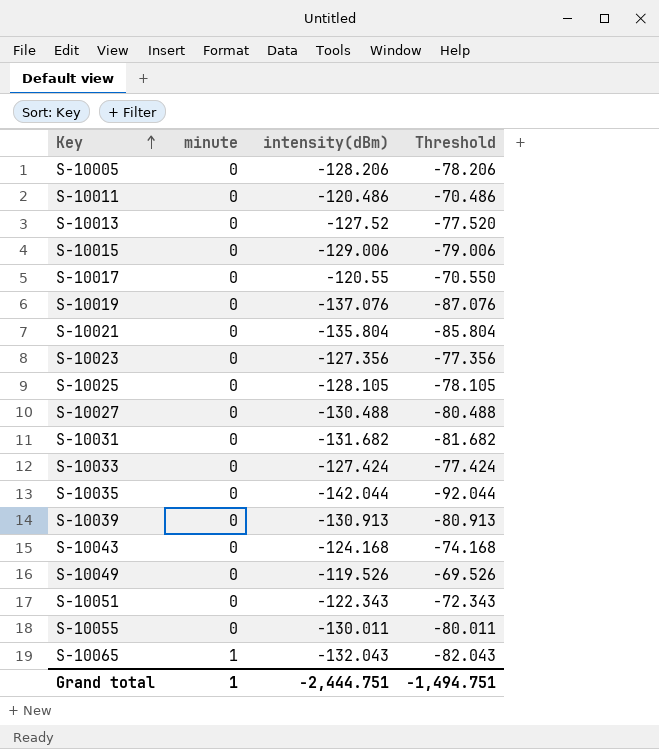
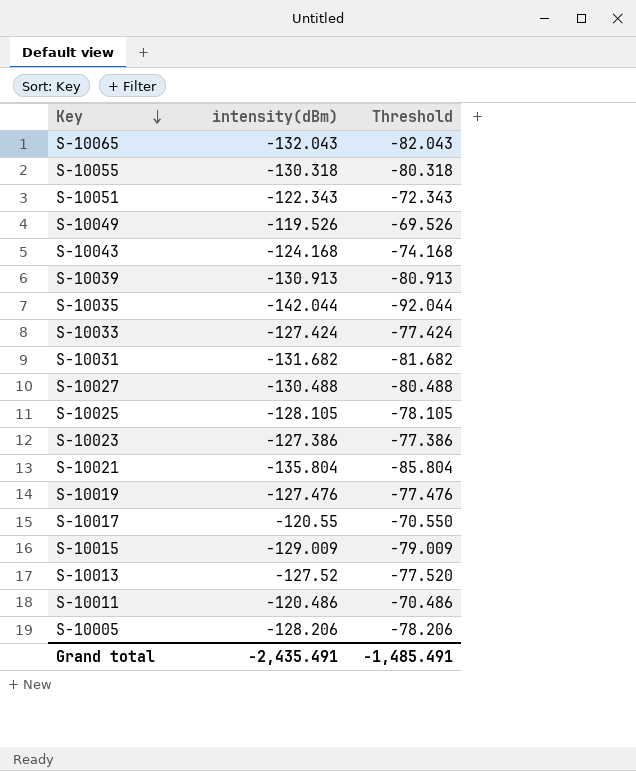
row order: Key ascending -> Key descending
column minute | position: 2 -> none
S-10055 | intensity(dBm): -130.011 -> -130.318
S-10055 | Threshold: -80.011 -> -80.318
S-10023 | intensity(dBm): -127.356 -> -127.386
S-10023 | Threshold: -77.356 -> -77.386
S-10019 | intensity(dBm): -137.076 -> -127.476
S-10019 | Threshold: -87.076 -> -77.476
S-10015 | intensity(dBm): -129.006 -> -129.009
S-10015 | Threshold: -79.006 -> -79.009
Grand total | intensity(dBm): -2,444.751 -> -2,435.491
Grand total | Threshold: -1,494.751 -> -1,485.491

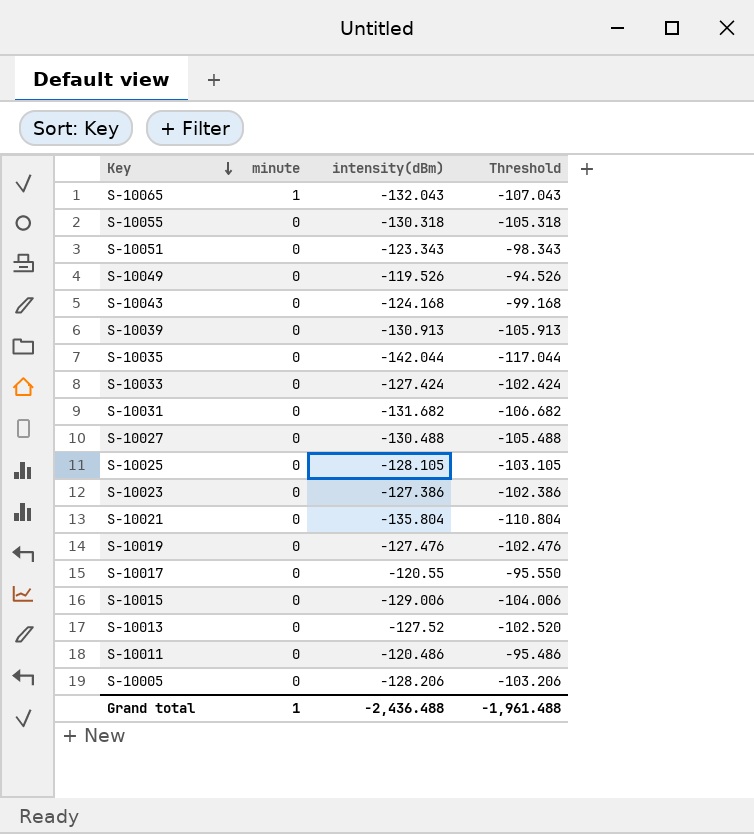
column minute | position: none -> 2
column Threshold | formula: [intensity(dBm)] + 50 -> [intensity(dBm)] + 25
S-10051 | intensity(dBm): -122.343 -> -123.343
S-10015 | intensity(dBm): -129.009 -> -129.006
Grand total | intensity(dBm): -2,435.491 -> -2,436.488
Grand total | Threshold: -1,485.491 -> -1,961.488

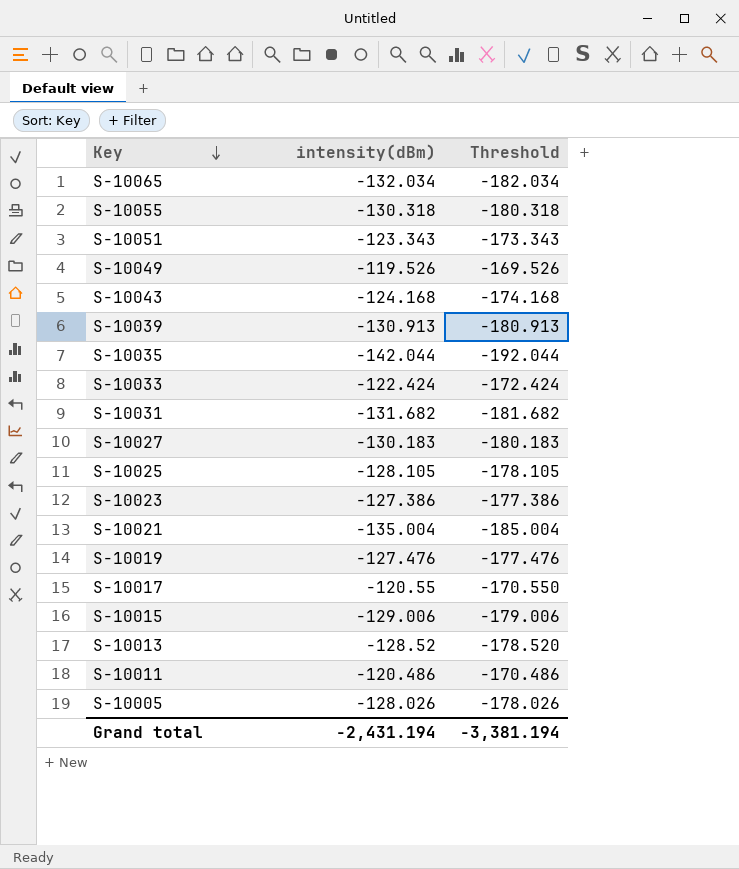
column minute | position: 2 -> none
column Threshold | formula: [intensity(dBm)] + 25 -> [intensity(dBm)] - 50
S-10065 | intensity(dBm): -132.043 -> -132.034
S-10033 | intensity(dBm): -127.424 -> -122.424
S-10027 | intensity(dBm): -130.488 -> -130.183
S-10021 | intensity(dBm): -135.804 -> -135.004
S-10013 | intensity(dBm): -127.52 -> -128.52
S-10005 | intensity(dBm): -128.206 -> -128.026
Grand total | intensity(dBm): -2,436.488 -> -2,431.194
Grand total | Threshold: -1,961.488 -> -3,381.194

